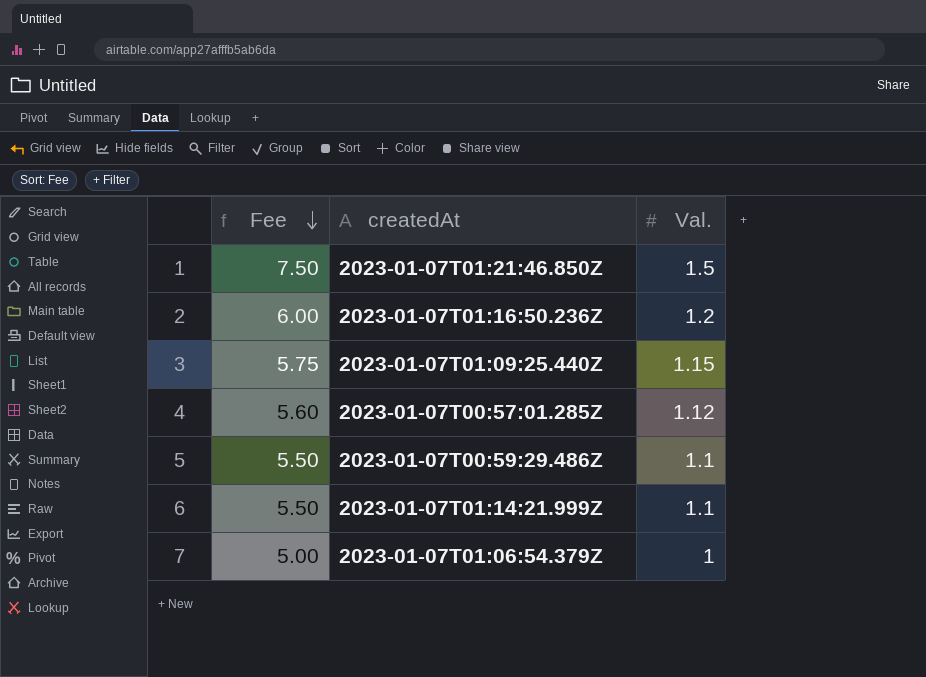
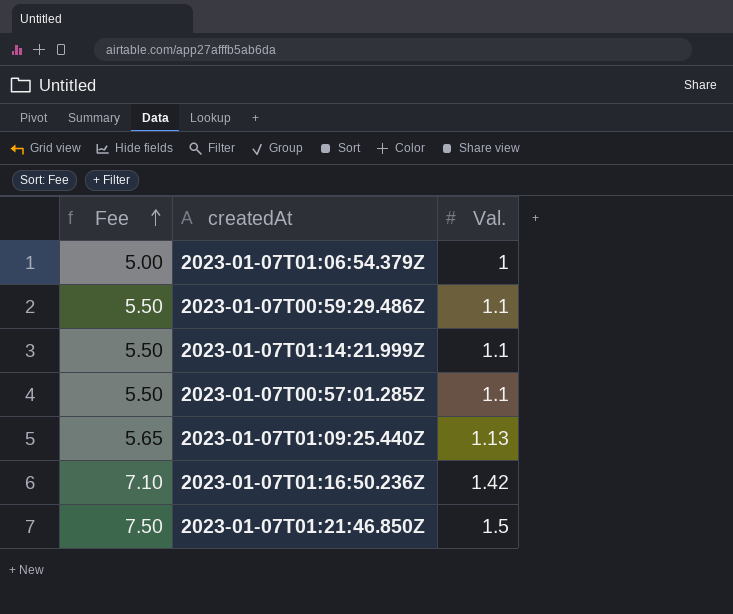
row order: Fee descending -> Fee ascending
2023-01-07T00:57:01.285Z | Fee: 5.60 -> 5.50
2023-01-07T00:57:01.285Z | Val.: 1.12 -> 1.1
2023-01-07T01:09:25.440Z | Fee: 5.75 -> 5.65
2023-01-07T01:09:25.440Z | Val.: 1.15 -> 1.13
2023-01-07T01:16:50.236Z | Fee: 6.00 -> 7.10
2023-01-07T01:16:50.236Z | Val.: 1.2 -> 1.42

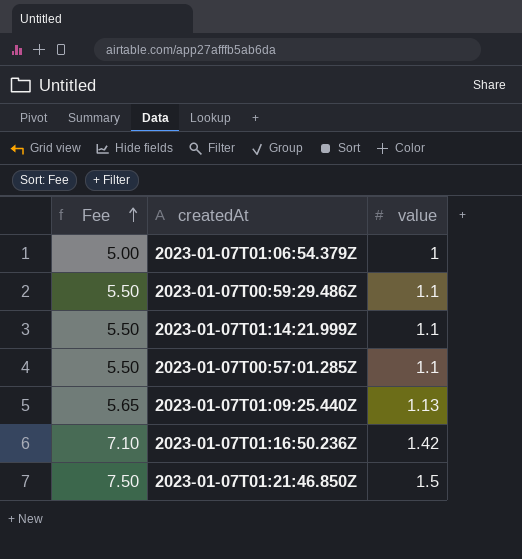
column name: Val. -> value

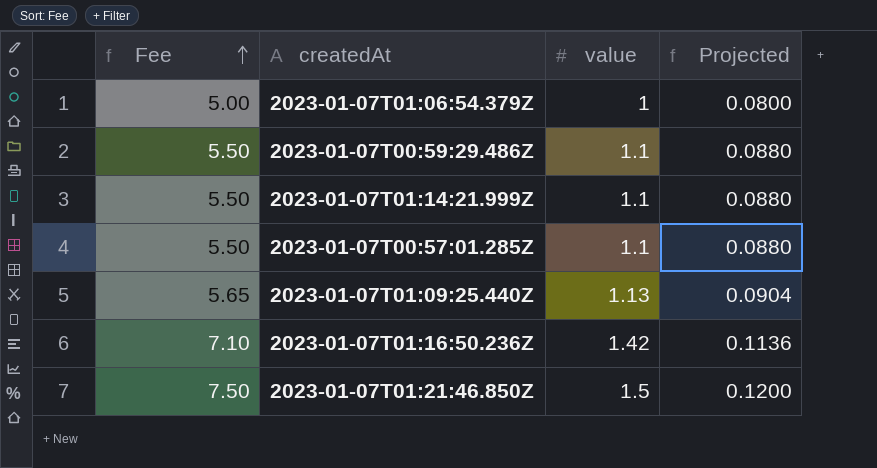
column Projected | formula: none -> [value] * 0.08

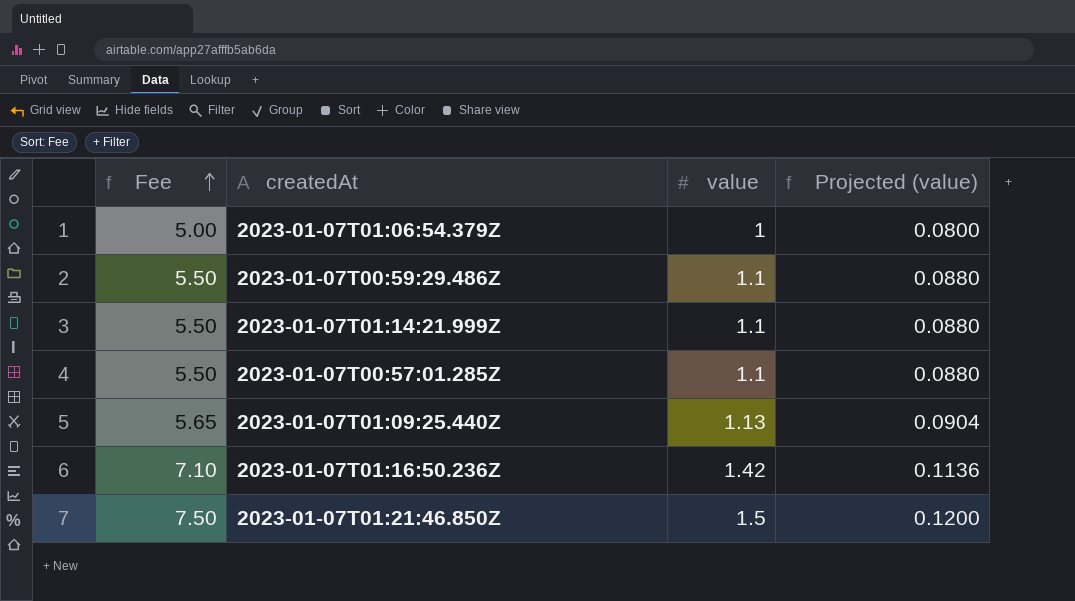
column name: Projected -> Projected (value)

